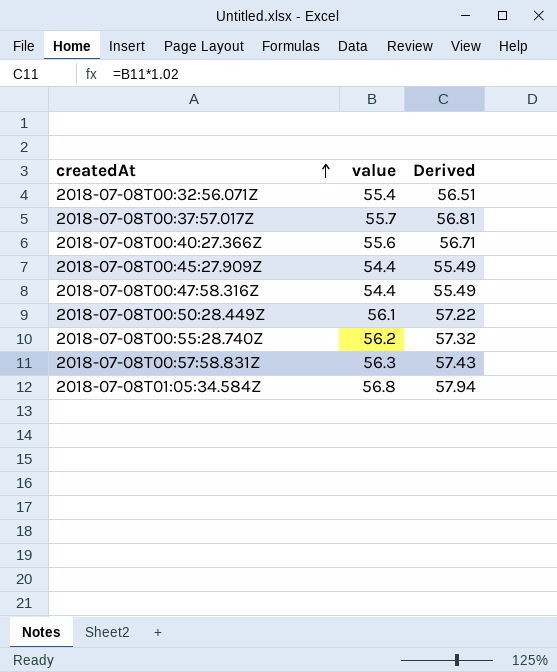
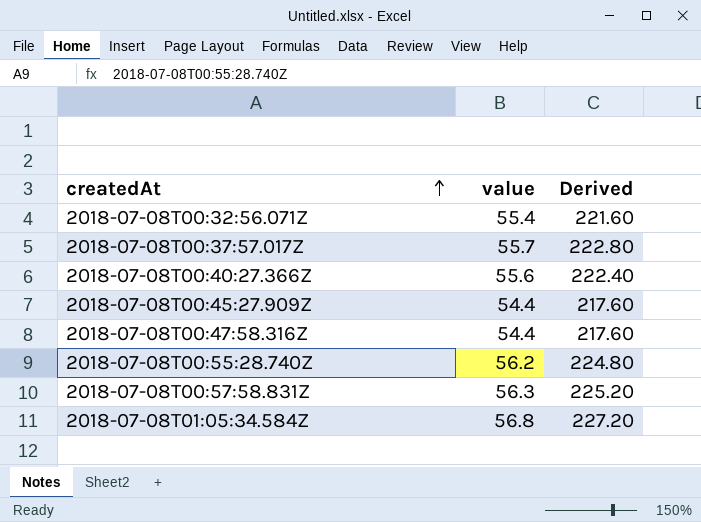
column Derived | formula: [value] * 1.02 -> [value] * 4
row 2018-07-08T00:50:28.449Z: 56.1 | 57.22 -> none

